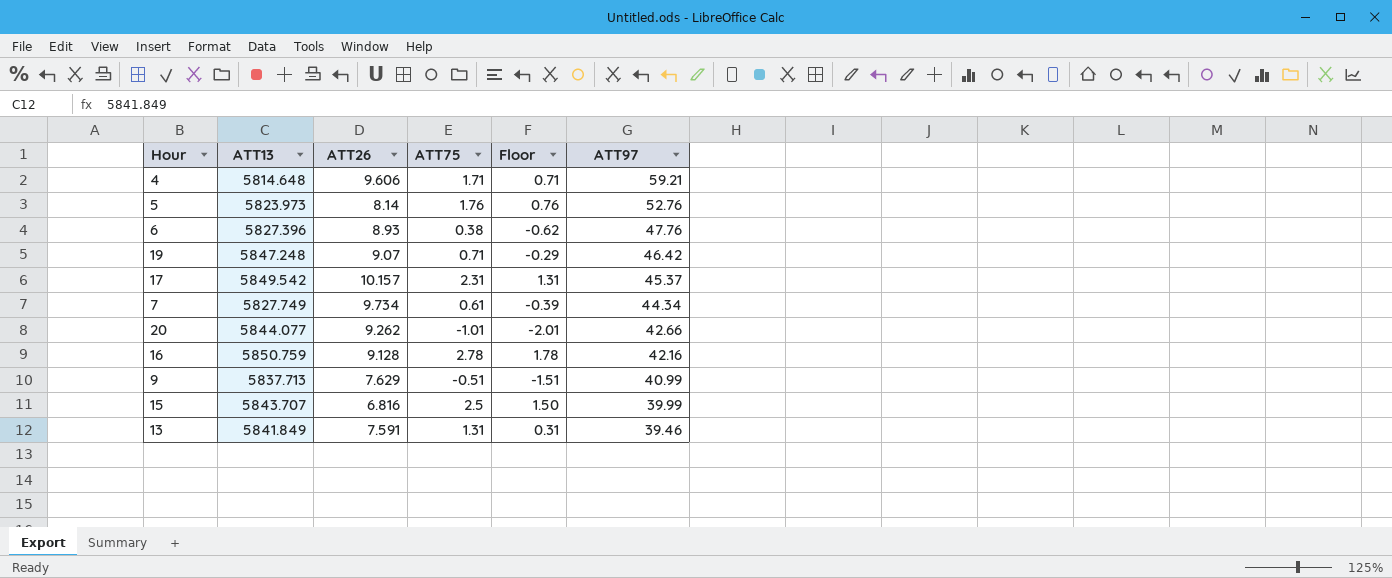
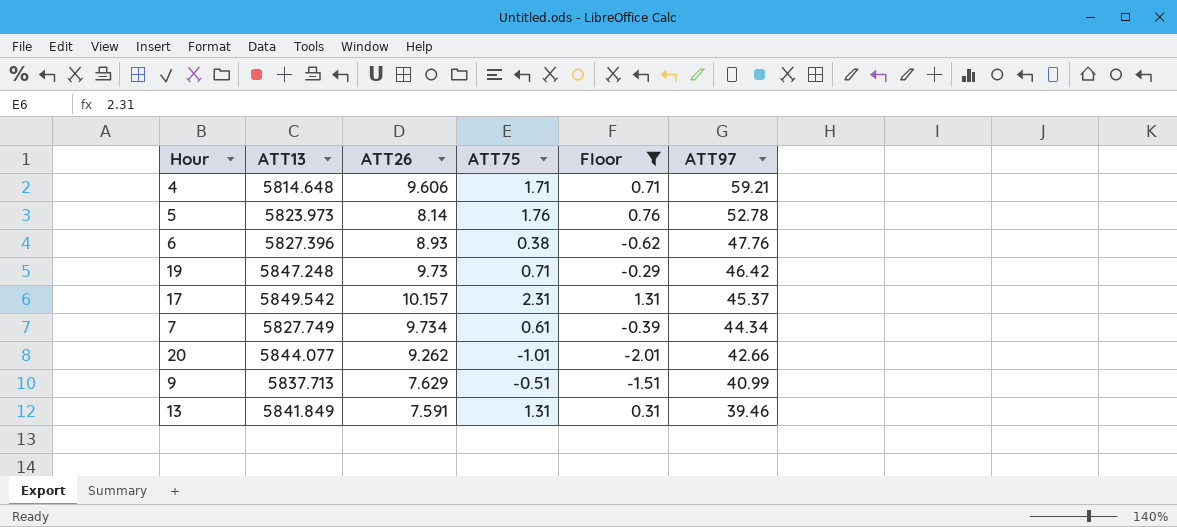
filter: none -> Floor <= 1.31
5 | ATT97: 52.76 -> 52.78
19 | ATT26: 9.07 -> 9.73

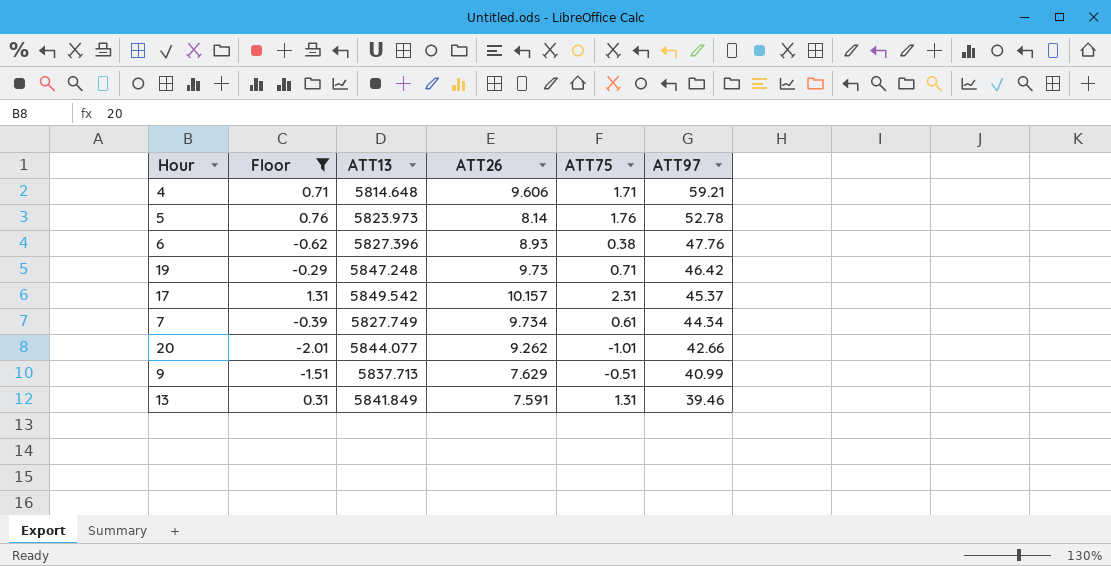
column Floor | position: 5 -> 2

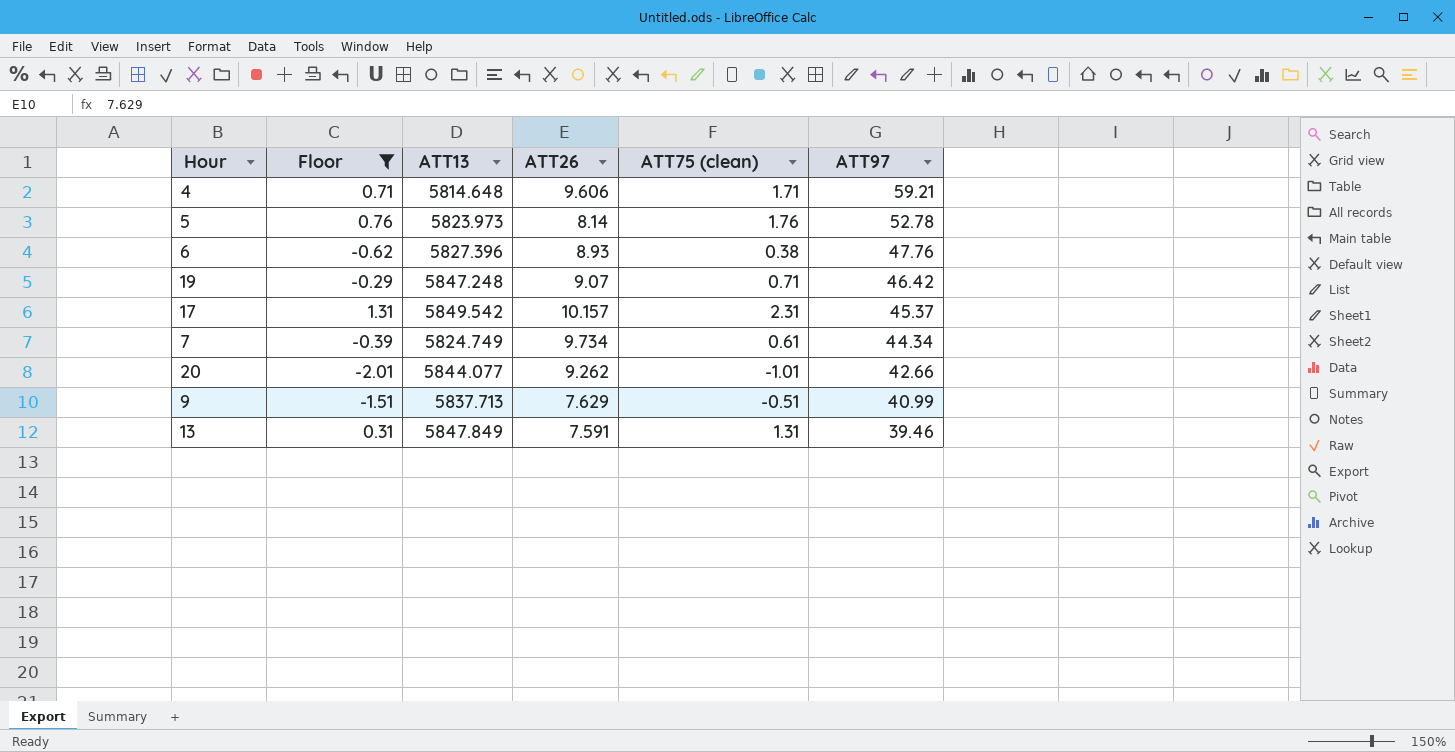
column name: ATT75 -> ATT75 (clean)
19 | ATT26: 9.73 -> 9.07
7 | ATT13: 5827.749 -> 5824.749
13 | ATT13: 5841.849 -> 5847.849

